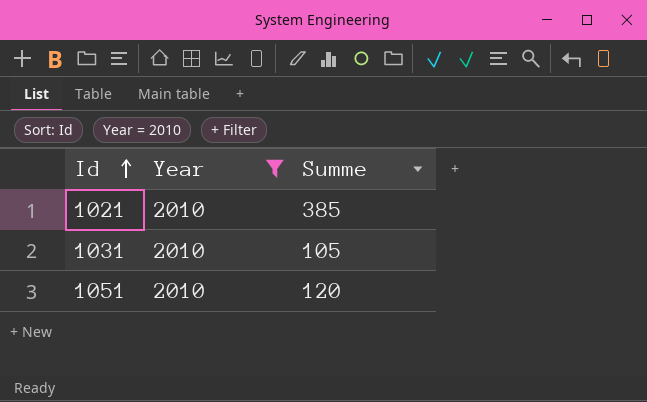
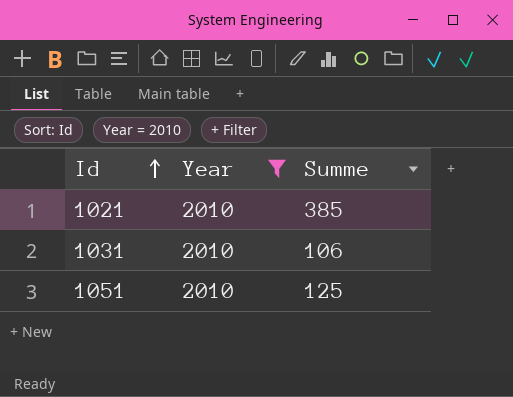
1031 | Summe: 105 -> 106
1051 | Summe: 120 -> 125

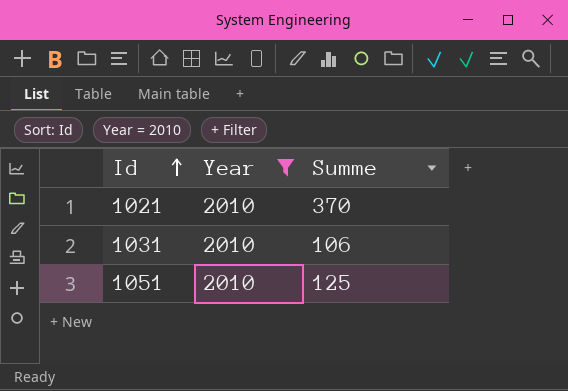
1021 | Summe: 385 -> 370

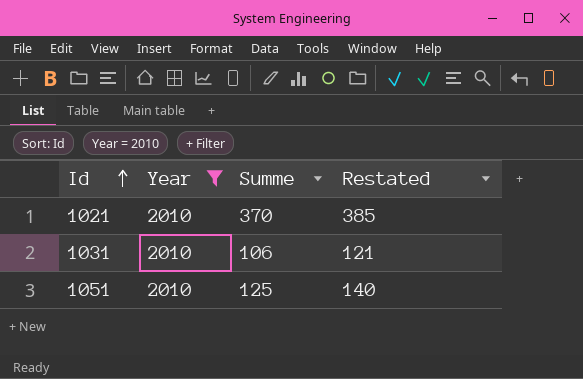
column Restated | formula: none -> [Summe] + 15

